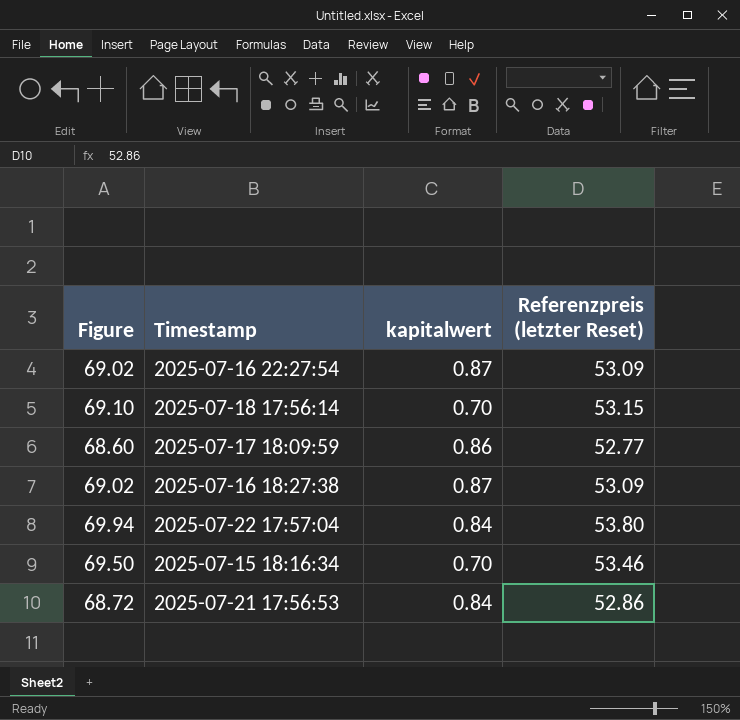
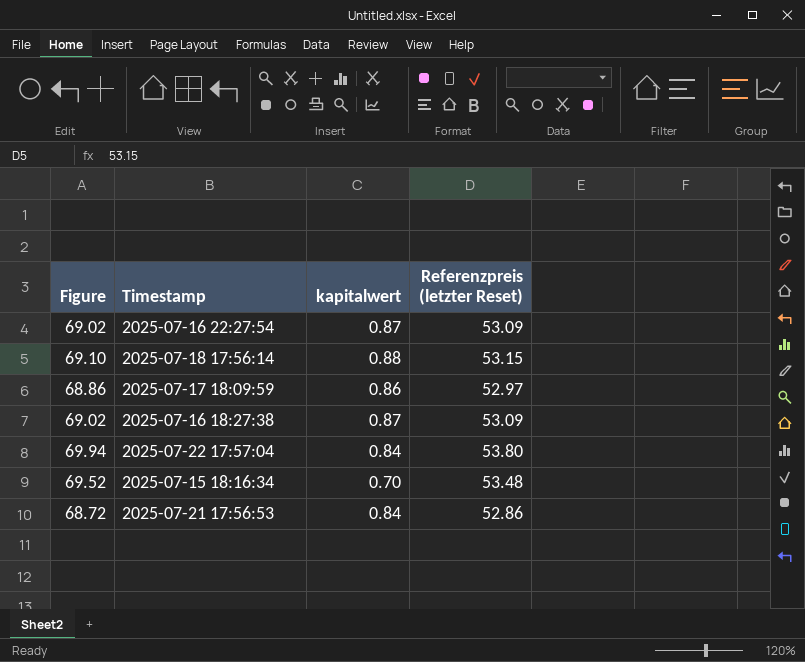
2025-07-18 17:56:14 | kapitalwert: 0.70 -> 0.88
2025-07-17 18:09:59 | Figure: 68.60 -> 68.86
2025-07-17 18:09:59 | Referenzpreis (letzter Reset): 52.77 -> 52.97
2025-07-15 18:16:34 | Figure: 69.50 -> 69.52
2025-07-15 18:16:34 | Referenzpreis (letzter Reset): 53.46 -> 53.48

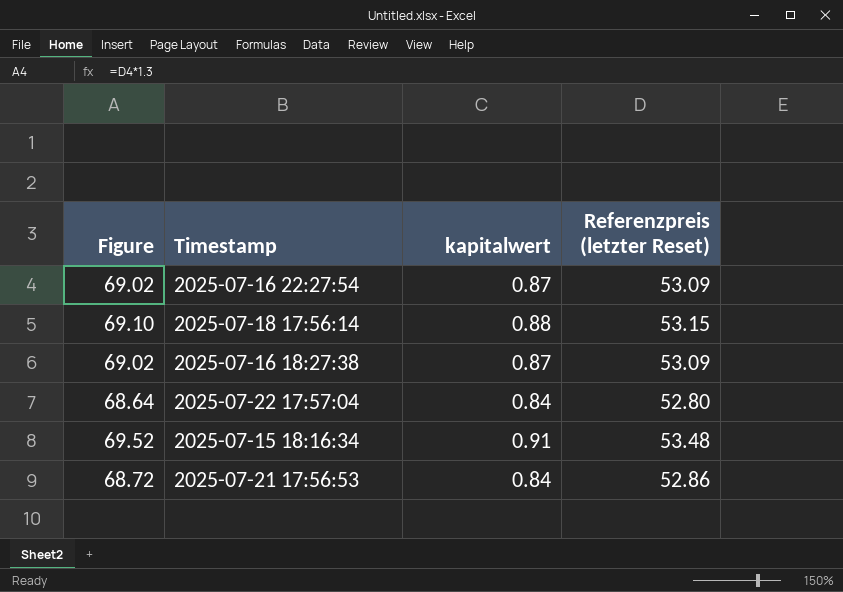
row 2025-07-17 18:09:59: 68.86 | 0.86 | 52.97 -> none
2025-07-22 17:57:04 | Figure: 69.94 -> 68.64
2025-07-22 17:57:04 | Referenzpreis (letzter Reset): 53.80 -> 52.80
2025-07-15 18:16:34 | kapitalwert: 0.70 -> 0.91

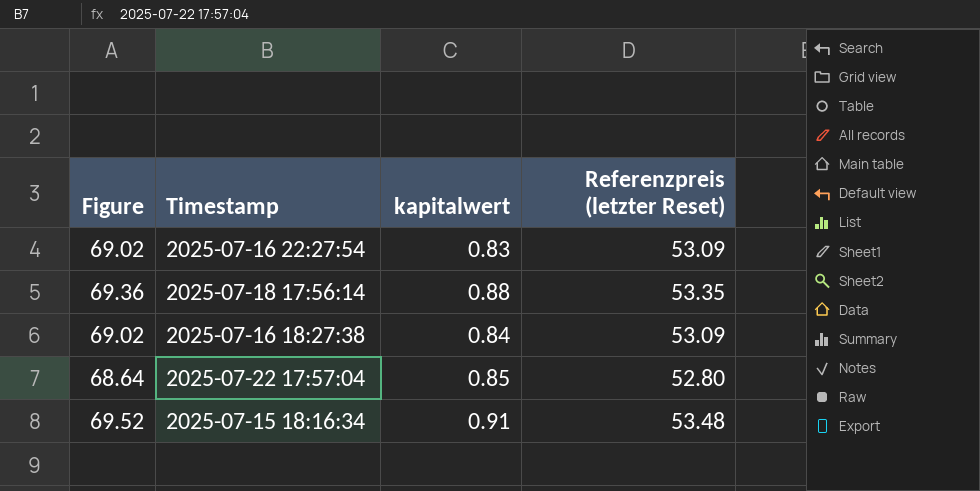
row 2025-07-21 17:56:53: 68.72 | 0.84 | 52.86 -> none
2025-07-16 22:27:54 | kapitalwert: 0.87 -> 0.83
2025-07-18 17:56:14 | Figure: 69.10 -> 69.36
2025-07-18 17:56:14 | Referenzpreis (letzter Reset): 53.15 -> 53.35
2025-07-16 18:27:38 | kapitalwert: 0.87 -> 0.84
2025-07-22 17:57:04 | kapitalwert: 0.84 -> 0.85

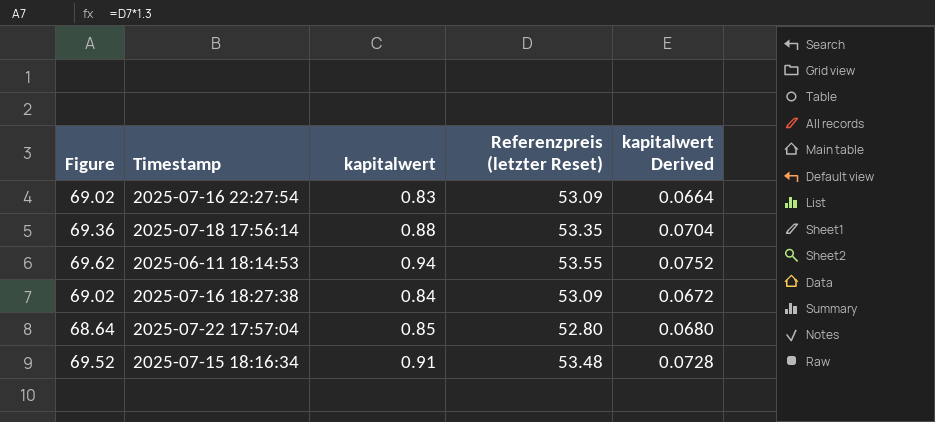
column kapitalwert Derived | formula: none -> [kapitalwert] * 0.08
row 2025-06-11 18:14:53: none -> 69.62 | 0.94 | 53.55 | 0.0752

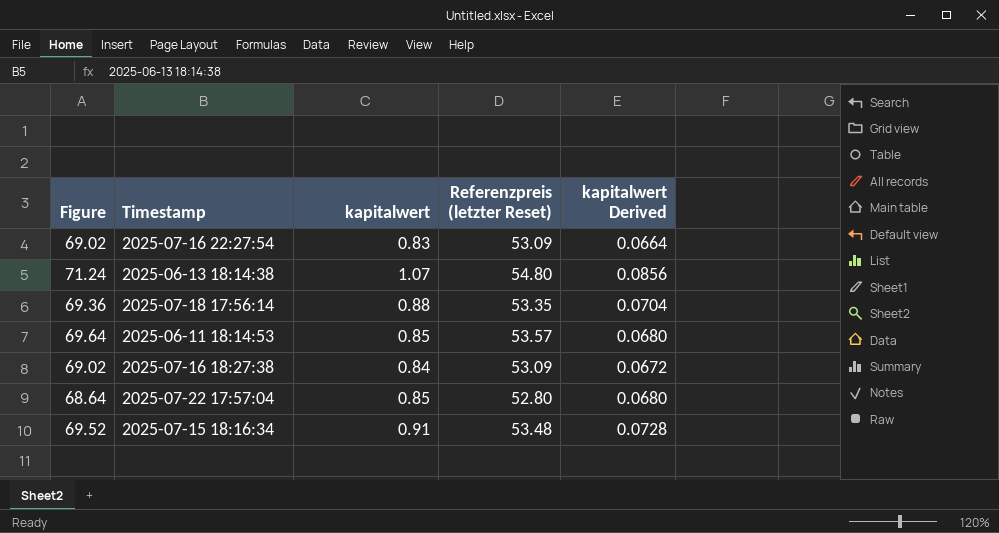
row 2025-06-13 18:14:38: none -> 71.24 | 1.07 | 54.80 | 0.0856
2025-06-11 18:14:53 | Figure: 69.62 -> 69.64
2025-06-11 18:14:53 | kapitalwert: 0.94 -> 0.85
2025-06-11 18:14:53 | Referenzpreis (letzter Reset): 53.55 -> 53.57
2025-06-11 18:14:53 | kapitalwert Derived: 0.0752 -> 0.0680

